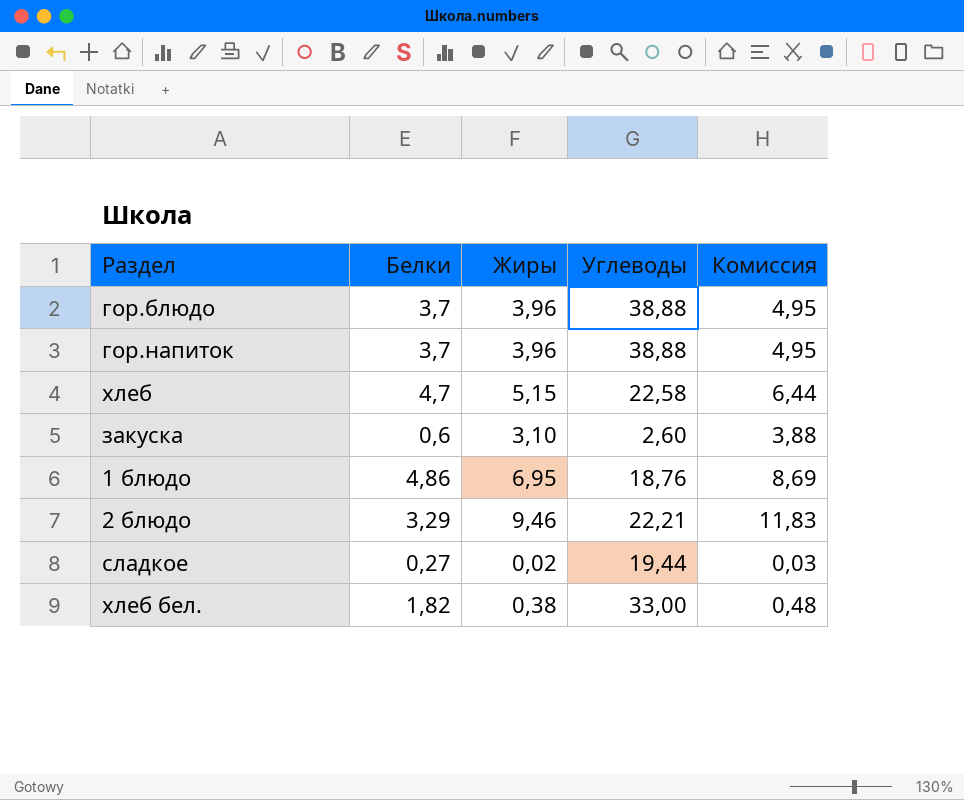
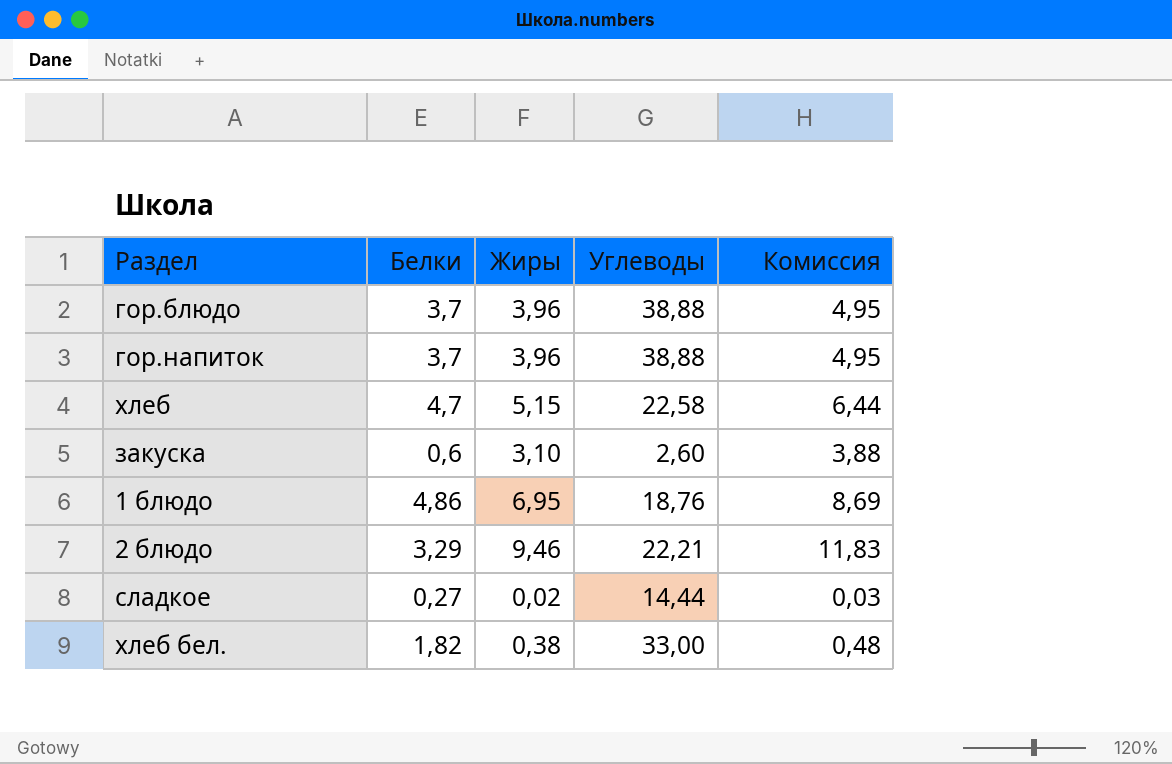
сладкое | Углеводы: 19,44 -> 14,44

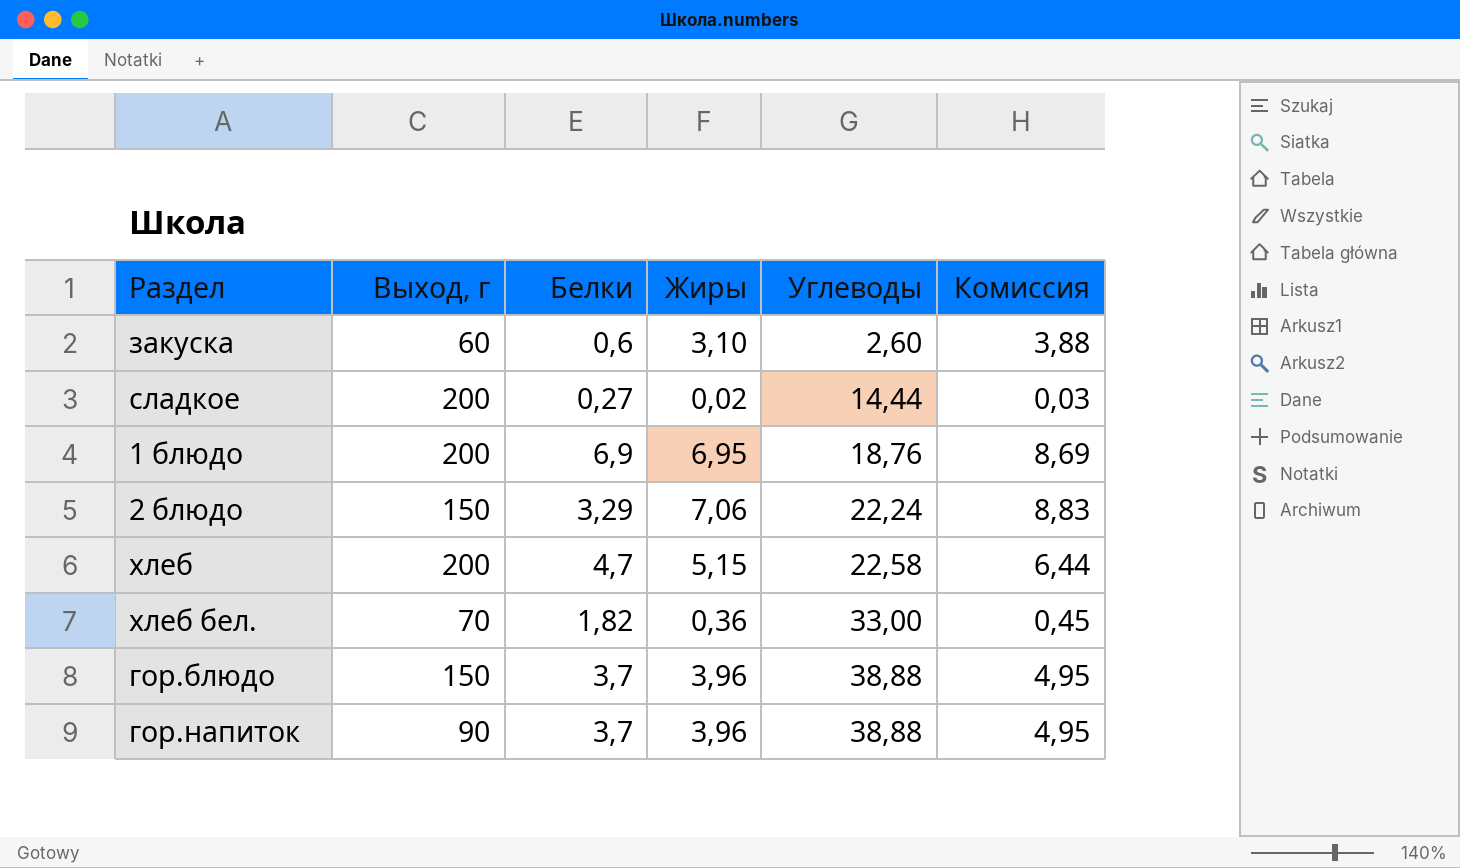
row order: none -> Углеводы ascending
column Выход, г | position: none -> 2
1 блюдо | Белки: 4,86 -> 6,9
2 блюдо | Жиры: 9,46 -> 7,06
2 блюдо | Углеводы: 22,21 -> 22,24
2 блюдо | Комиссия: 11,83 -> 8,83
хлеб бел. | Жиры: 0,38 -> 0,36
хлеб бел. | Комиссия: 0,48 -> 0,45

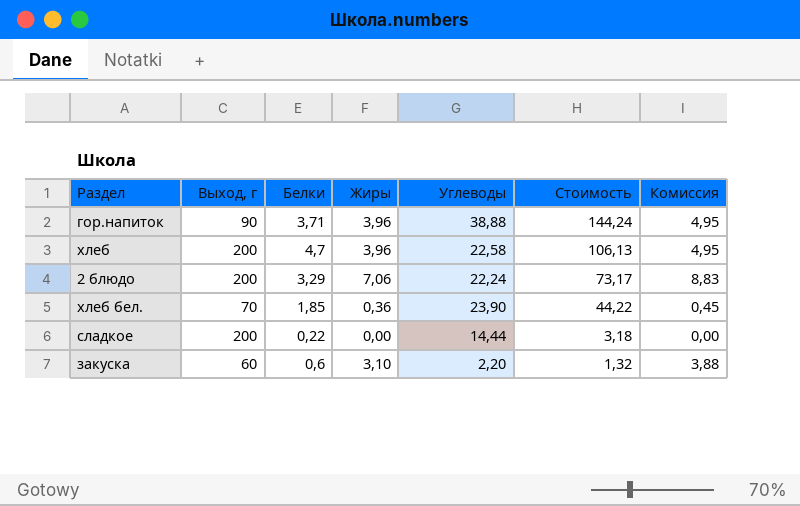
row order: Углеводы ascending -> Стоимость descending
column Стоимость | formula: none -> [Белки] * [Углеводы]
row 1 блюдо: 200 | 6,9 | 6,95 | 18,76 | 8,69 -> none
row гор.блюдо: 150 | 3,7 | 3,96 | 38,88 | 4,95 -> none
гор.напиток | Белки: 3,7 -> 3,71
хлеб | Жиры: 5,15 -> 3,96
хлеб | Комиссия: 6,44 -> 4,95
2 блюдо | Выход, г: 150 -> 200
хлеб бел. | Белки: 1,82 -> 1,85
хлеб бел. | Углеводы: 33,00 -> 23,90
сладкое | Белки: 0,27 -> 0,22
сладкое | Жиры: 0,02 -> 0,00
сладкое | Комиссия: 0,03 -> 0,00
закуска | Углеводы: 2,60 -> 2,20

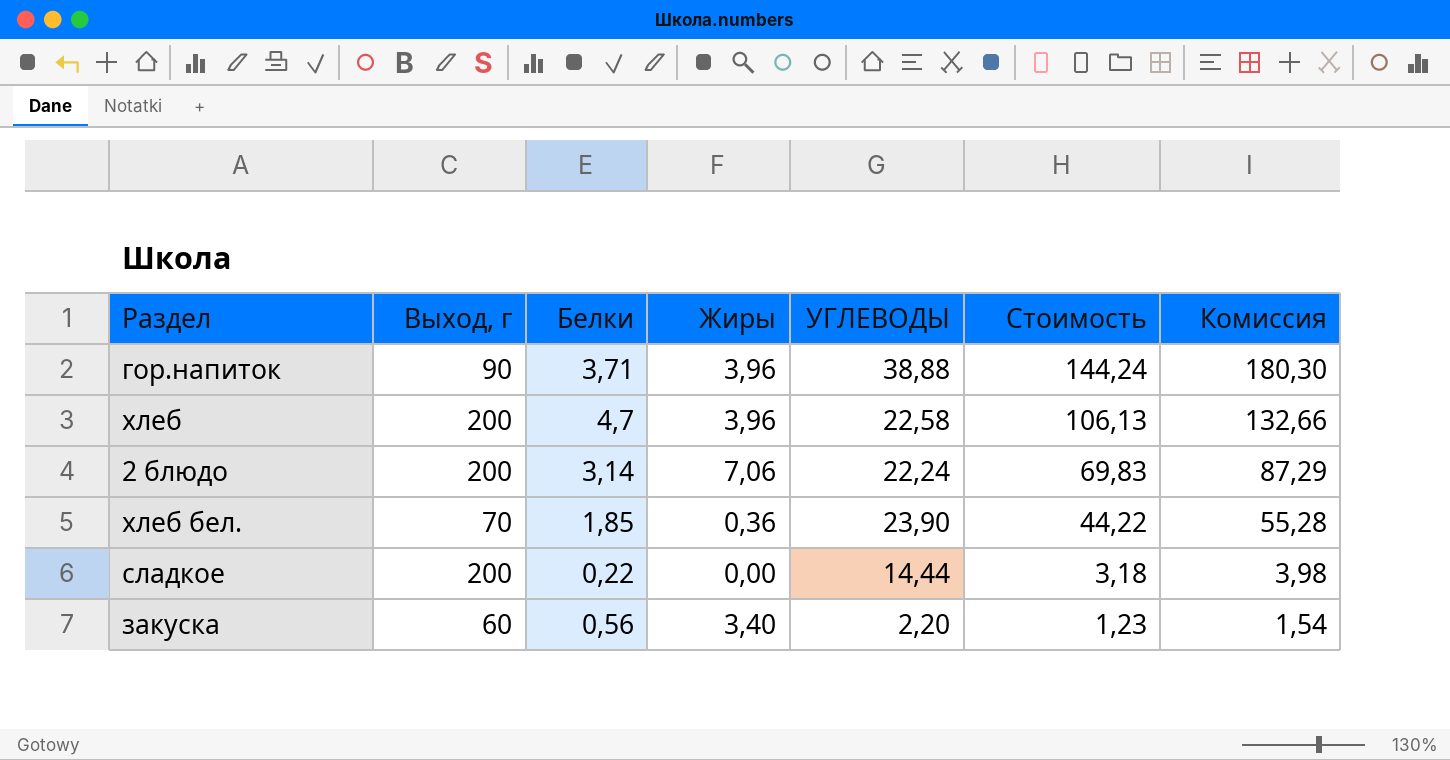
column name: Углеводы -> УГЛЕВОДЫ
column Комиссия | formula: [Жиры] * 1,25 -> [Стоимость] * 1,25
2 блюдо | Белки: 3,29 -> 3,14
2 блюдо | Стоимость: 73,17 -> 69,83
закуска | Белки: 0,6 -> 0,56
закуска | Жиры: 3,10 -> 3,40
закуска | Стоимость: 1,32 -> 1,23

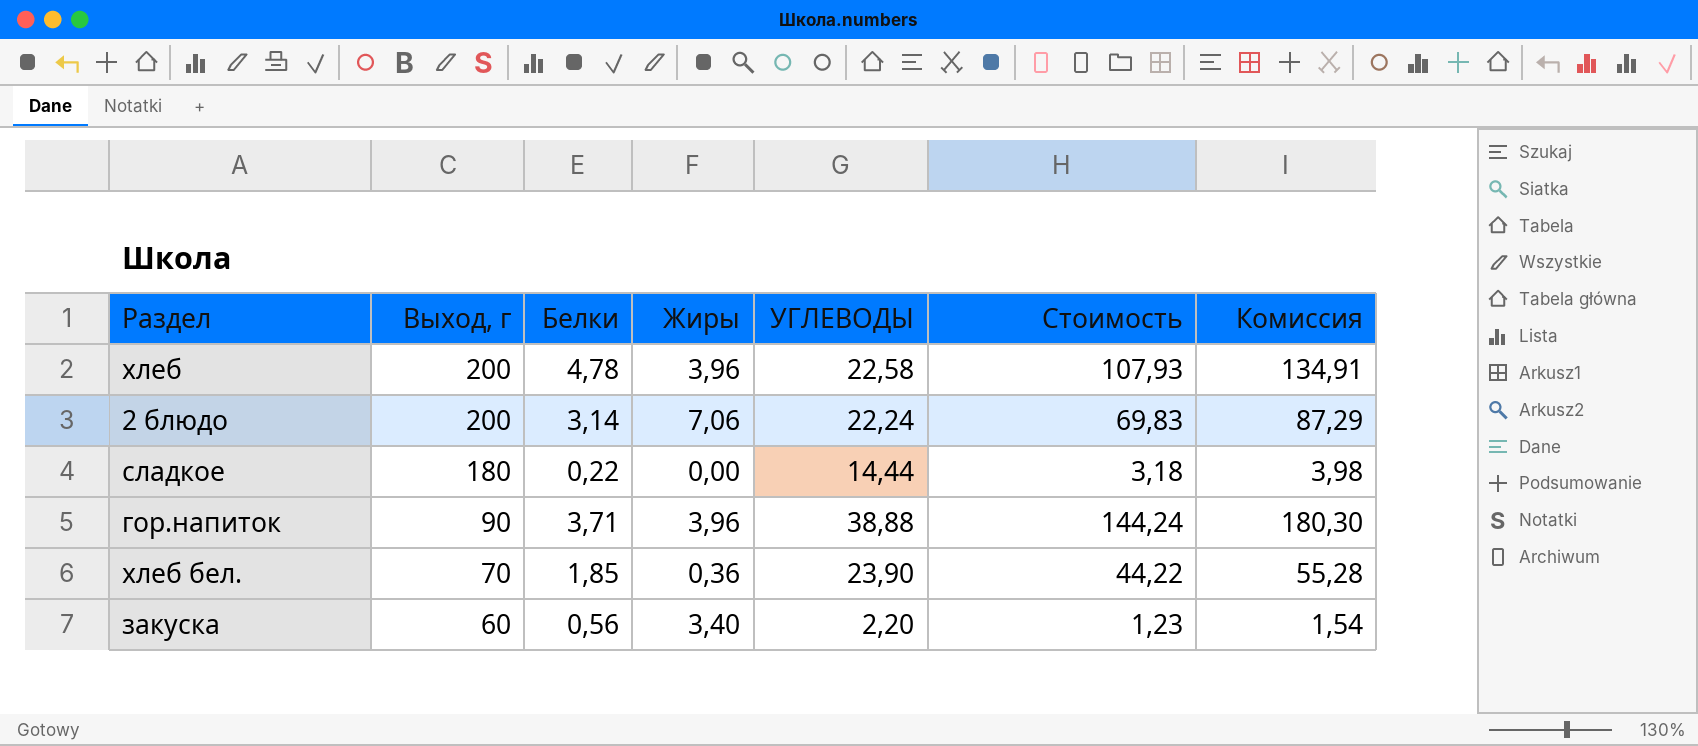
row order: Стоимость descending -> Выход, г descending
хлеб | Белки: 4,7 -> 4,78
хлеб | Стоимость: 106,13 -> 107,93
хлеб | Комиссия: 132,66 -> 134,91
сладкое | Выход, г: 200 -> 180

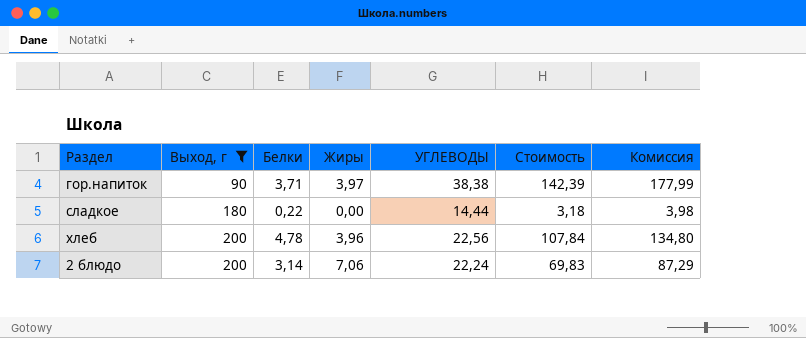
filter: none -> Выход, г >= 90
row order: Выход, г descending -> Выход, г ascending
гор.напиток | Жиры: 3,96 -> 3,97
гор.напиток | УГЛЕВОДЫ: 38,88 -> 38,38
гор.напиток | Стоимость: 144,24 -> 142,39
гор.напиток | Комиссия: 180,30 -> 177,99
хлеб | УГЛЕВОДЫ: 22,58 -> 22,56
хлеб | Стоимость: 107,93 -> 107,84
хлеб | Комиссия: 134,91 -> 134,80

